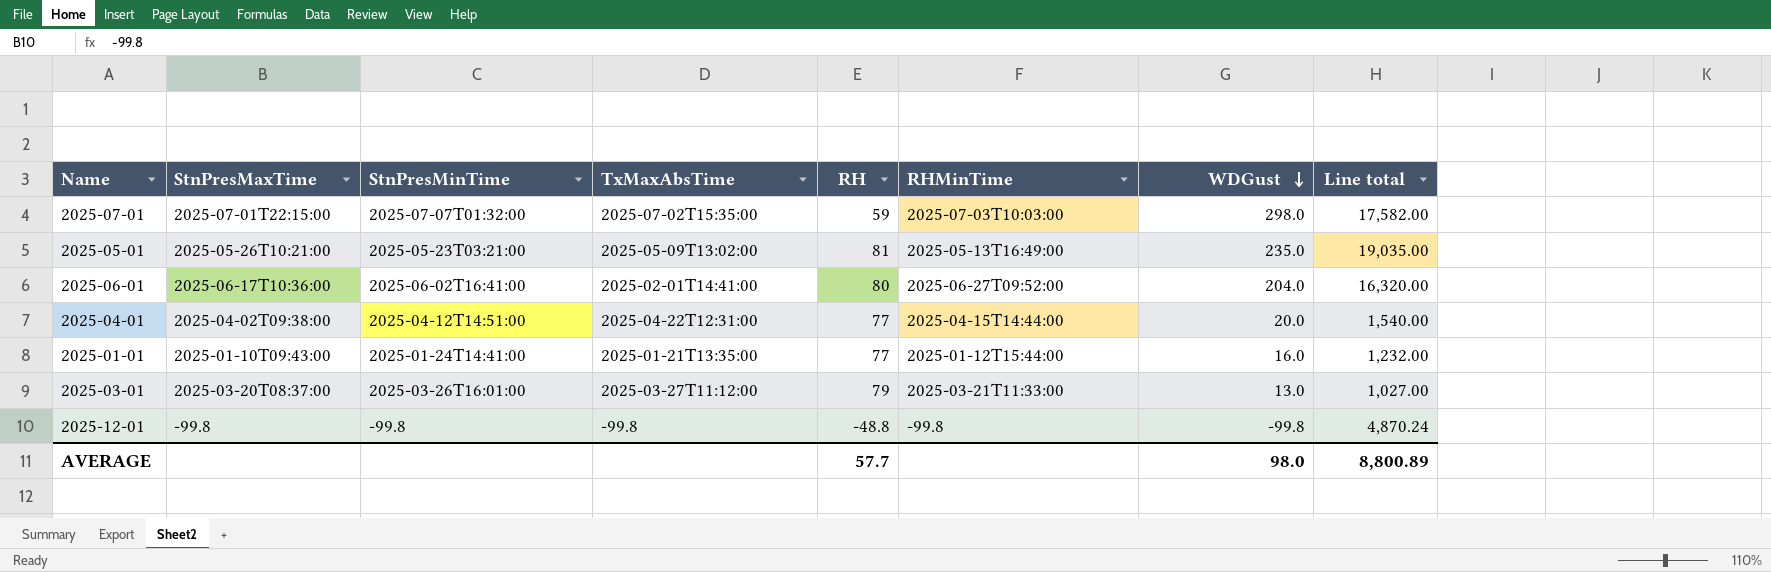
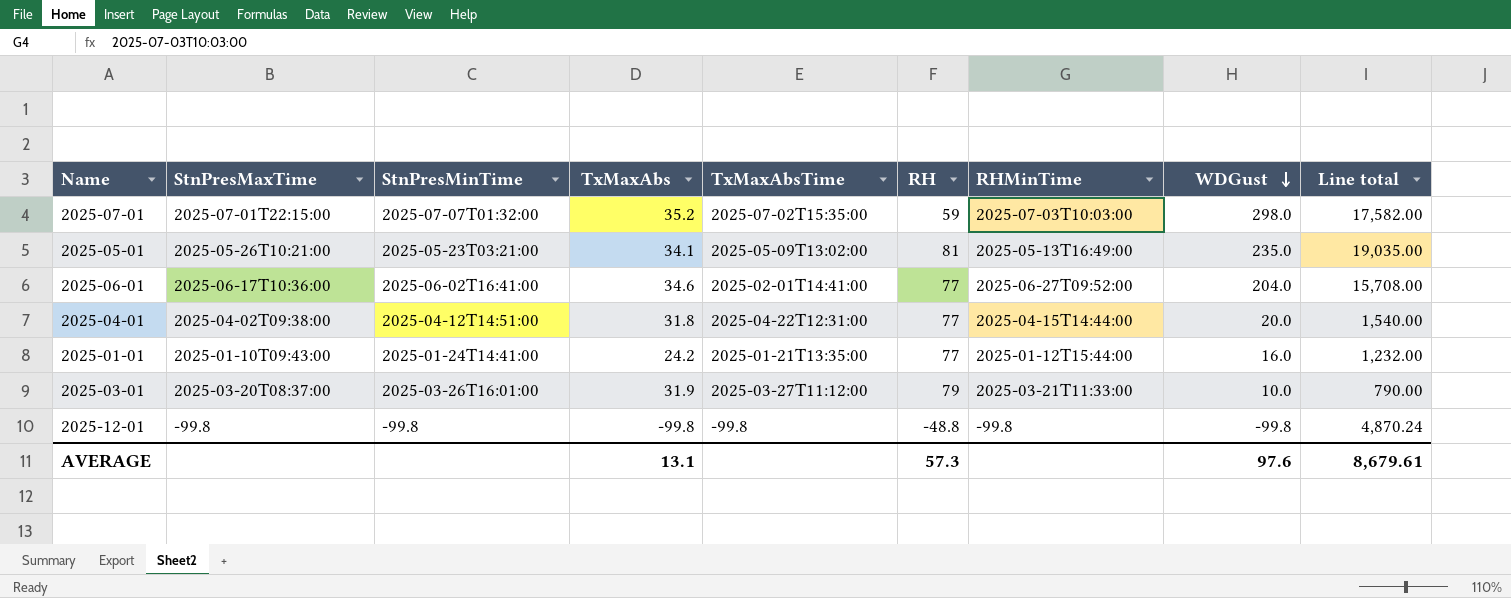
column TxMaxAbs | position: none -> 4
2025-06-01 | RH: 80 -> 77
2025-06-01 | Line total: 16,320.00 -> 15,708.00
2025-03-01 | WDGust: 13.0 -> 10.0
2025-03-01 | Line total: 1,027.00 -> 790.00
AVERAGE | RH: 57.7 -> 57.3
AVERAGE | WDGust: 98.0 -> 97.6
AVERAGE | Line total: 8,800.89 -> 8,679.61

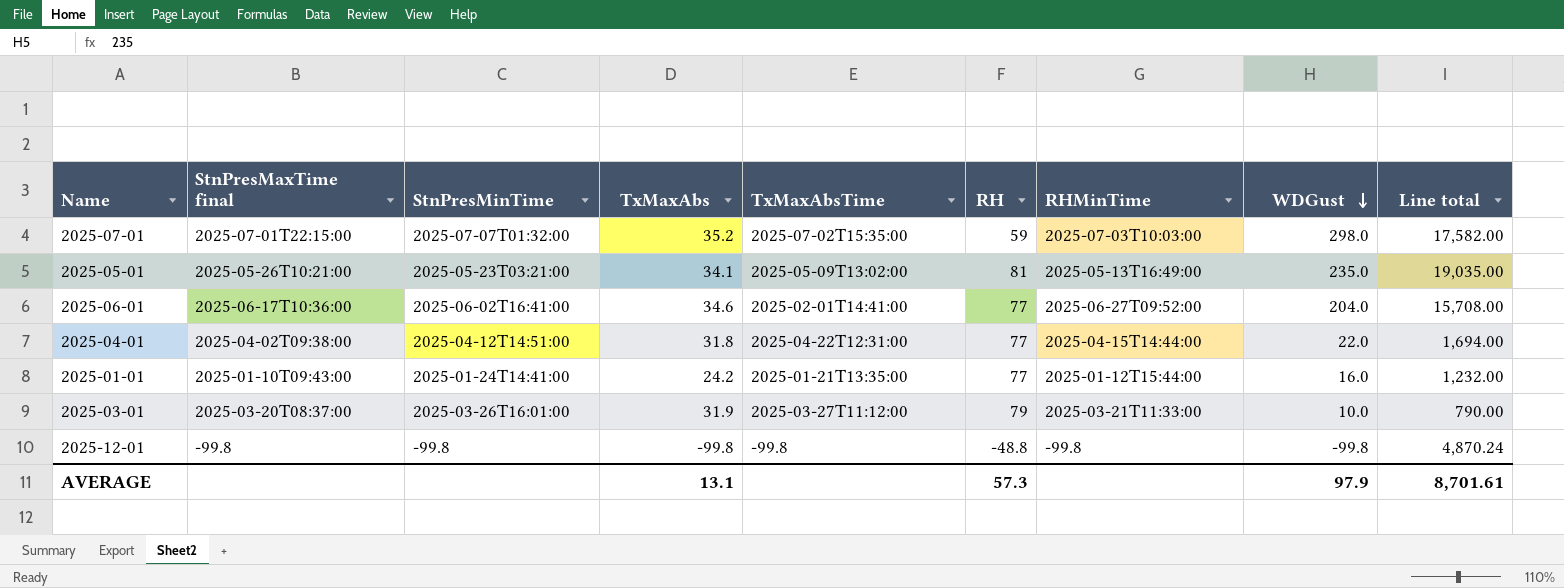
column name: StnPresMaxTime -> StnPresMaxTime final
2025-04-01 | WDGust: 20.0 -> 22.0
2025-04-01 | Line total: 1,540.00 -> 1,694.00
AVERAGE | WDGust: 97.6 -> 97.9
AVERAGE | Line total: 8,679.61 -> 8,701.61

